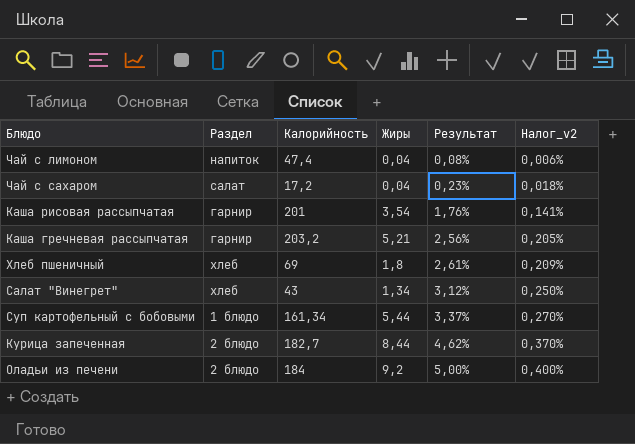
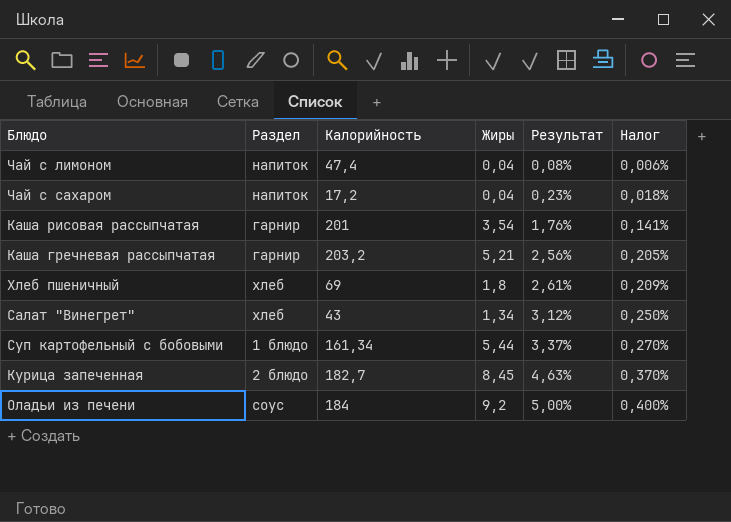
column name: Налог_v2 -> Налог
Чай с сахаром | Раздел: салат -> напиток
Курица запеченная | Жиры: 8,44 -> 8,45
Курица запеченная | Результат: 4,62% -> 4,63%
Оладьи из печени | Раздел: 2 блюдо -> соус

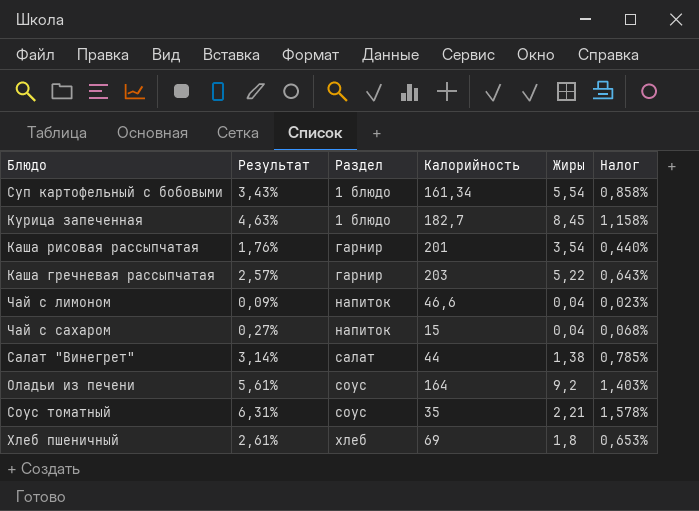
row order: Результат ascending -> Раздел ascending
column Результат | position: 5 -> 2
column Налог | formula: [Результат] * 0,08 -> [Результат] * 0,25
Суп картофельный с бобовыми | Результат: 3,37% -> 3,43%
Суп картофельный с бобовыми | Жиры: 5,44 -> 5,54
Курица запеченная | Раздел: 2 блюдо -> 1 блюдо
Каша гречневая рассыпчатая | Результат: 2,56% -> 2,57%
Каша гречневая рассыпчатая | Калорийность: 203,2 -> 203
Каша гречневая рассыпчатая | Жиры: 5,21 -> 5,22
Чай с лимоном | Результат: 0,08% -> 0,09%
Чай с лимоном | Калорийность: 47,4 -> 46,6
Чай с сахаром | Результат: 0,23% -> 0,27%
Чай с сахаром | Калорийность: 17,2 -> 15
Салат "Винегрет" | Результат: 3,12% -> 3,14%
Салат "Винегрет" | Раздел: хлеб -> салат
Салат "Винегрет" | Калорийность: 43 -> 44
Салат "Винегрет" | Жиры: 1,34 -> 1,38
Оладьи из печени | Результат: 5,00% -> 5,61%
Оладьи из печени | Калорийность: 184 -> 164
row Соус томатный: none -> 6,31% | соус | 35 | 2,21 | 1,578%

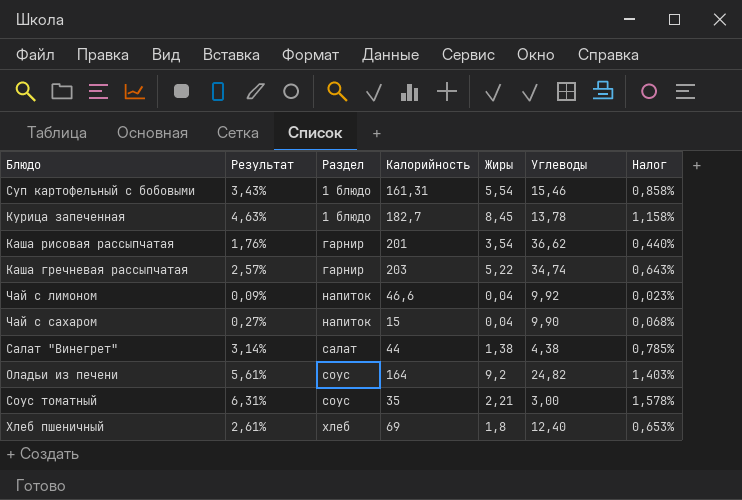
column Углеводы | position: none -> 6
Суп картофельный с бобовыми | Калорийность: 161,34 -> 161,31

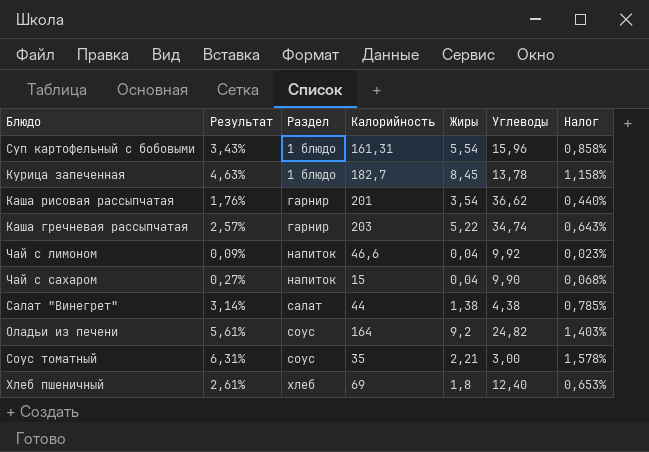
Суп картофельный с бобовыми | Углеводы: 15,46 -> 15,96

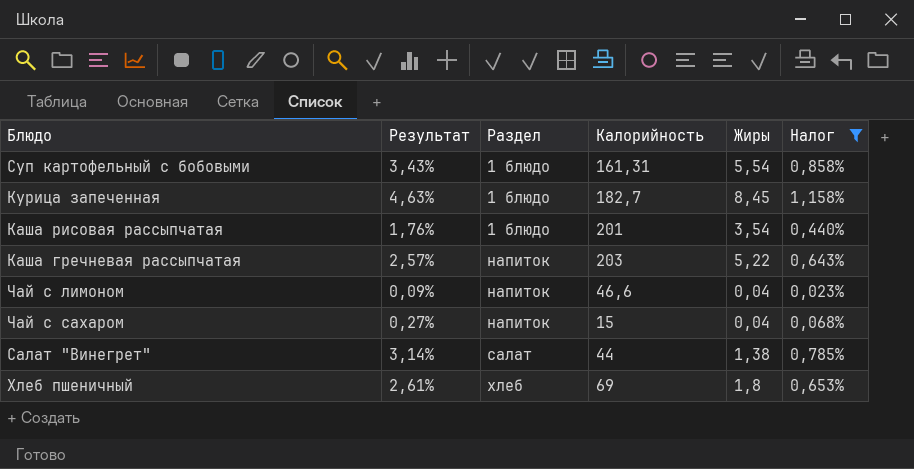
filter: none -> Налог <= 1,158%
column Углеводы | position: 6 -> none
Каша рисовая рассыпчатая | Раздел: гарнир -> 1 блюдо
Каша гречневая рассыпчатая | Раздел: гарнир -> напиток

